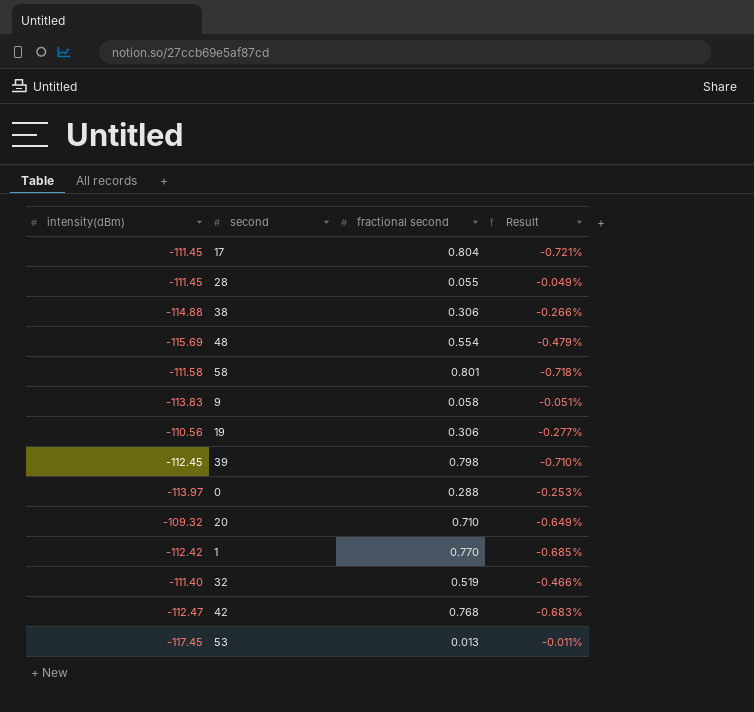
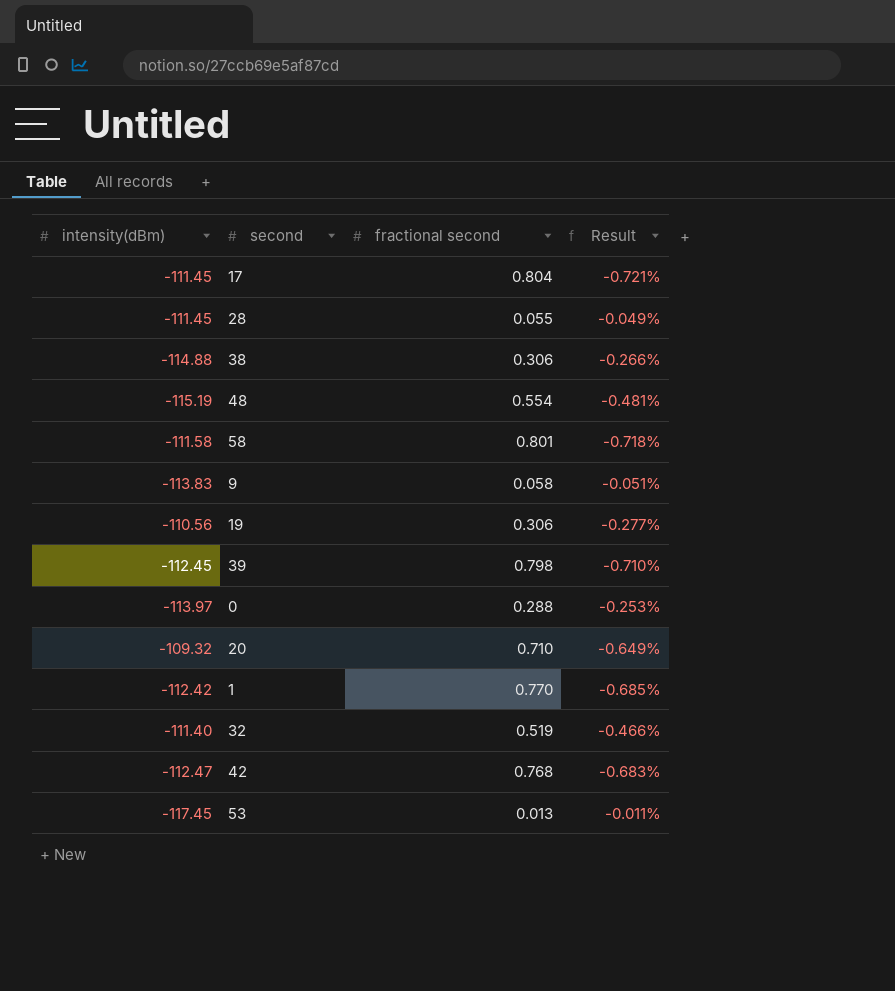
48 | intensity(dBm): -115.69 -> -115.19
48 | Result: -0.479% -> -0.481%

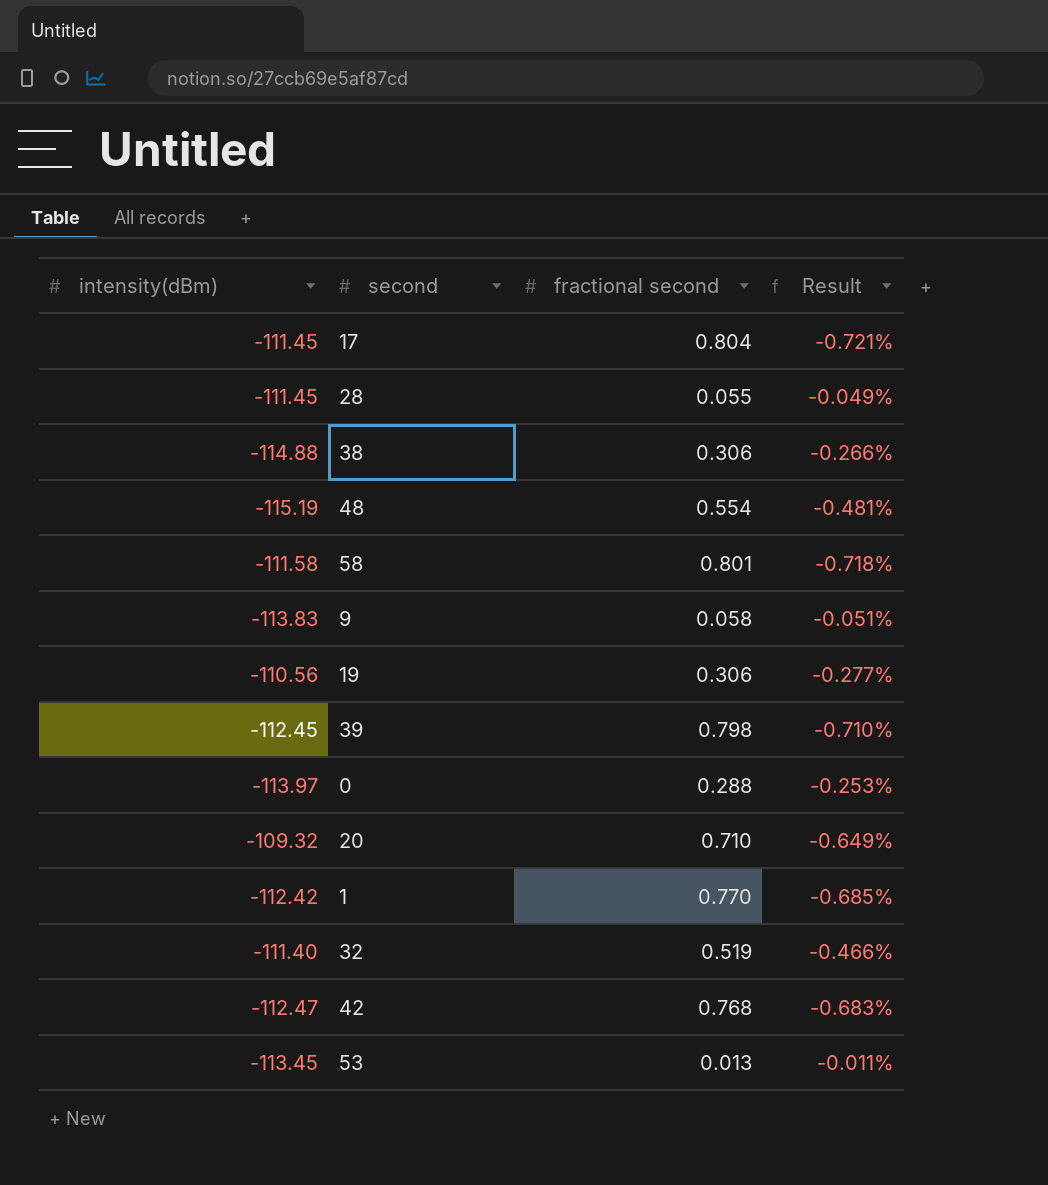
53 | intensity(dBm): -117.45 -> -113.45

